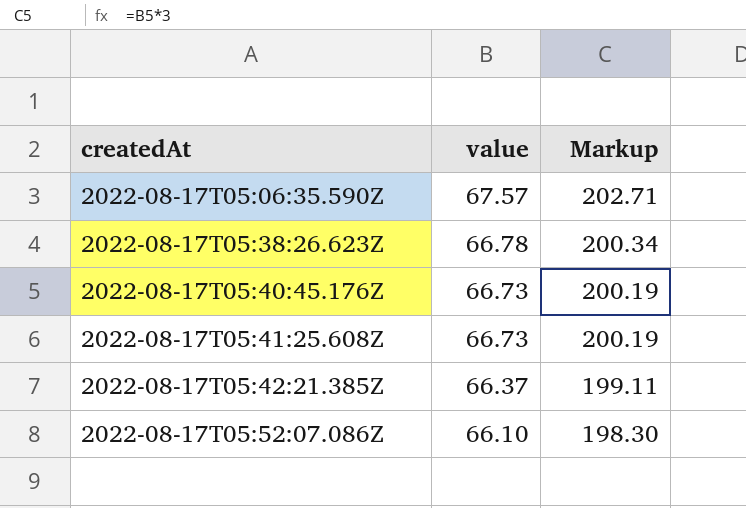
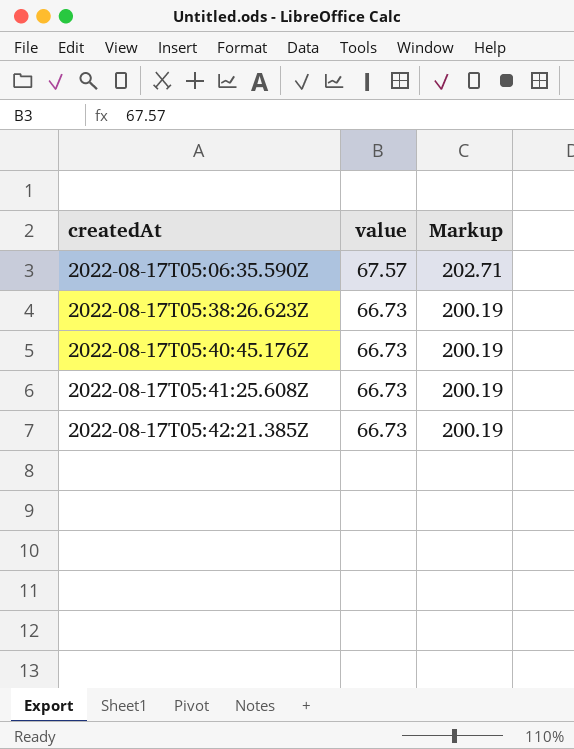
row 2022-08-17T05:52:07.086Z: 66.10 | 198.30 -> none
2022-08-17T05:38:26.623Z | value: 66.78 -> 66.73
2022-08-17T05:38:26.623Z | Markup: 200.34 -> 200.19
2022-08-17T05:42:21.385Z | value: 66.37 -> 66.73
2022-08-17T05:42:21.385Z | Markup: 199.11 -> 200.19

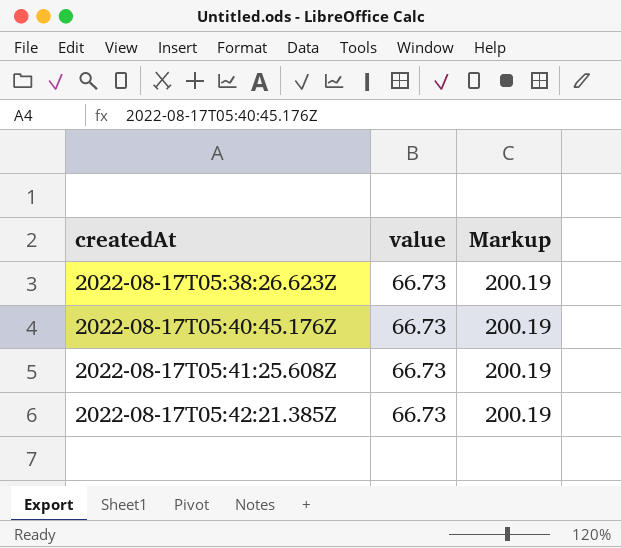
row 2022-08-17T05:06:35.590Z: 67.57 | 202.71 -> none

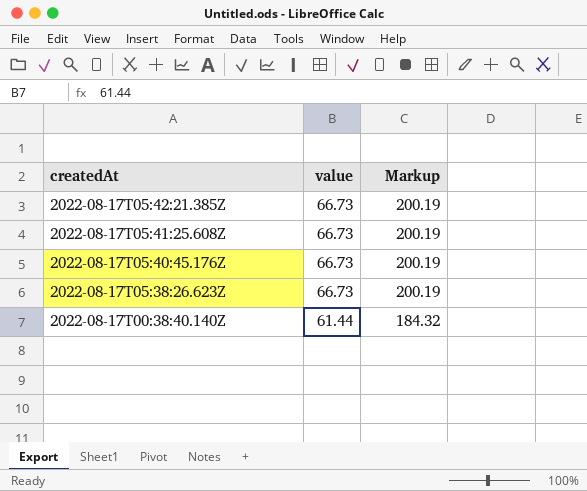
row order: createdAt ascending -> createdAt descending
row 2022-08-17T00:38:40.140Z: none -> 61.44 | 184.32

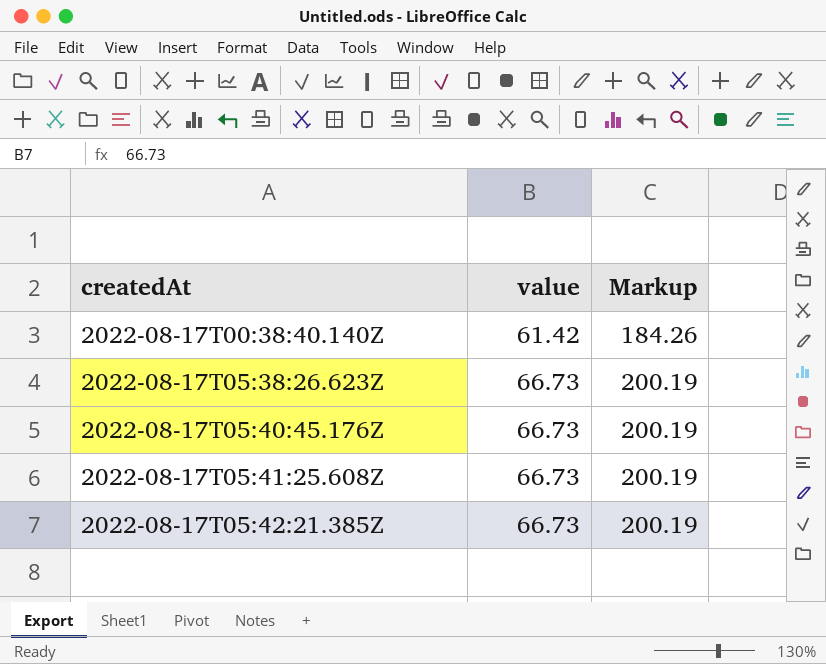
row order: createdAt descending -> createdAt ascending
2022-08-17T00:38:40.140Z | value: 61.44 -> 61.42
2022-08-17T00:38:40.140Z | Markup: 184.32 -> 184.26

